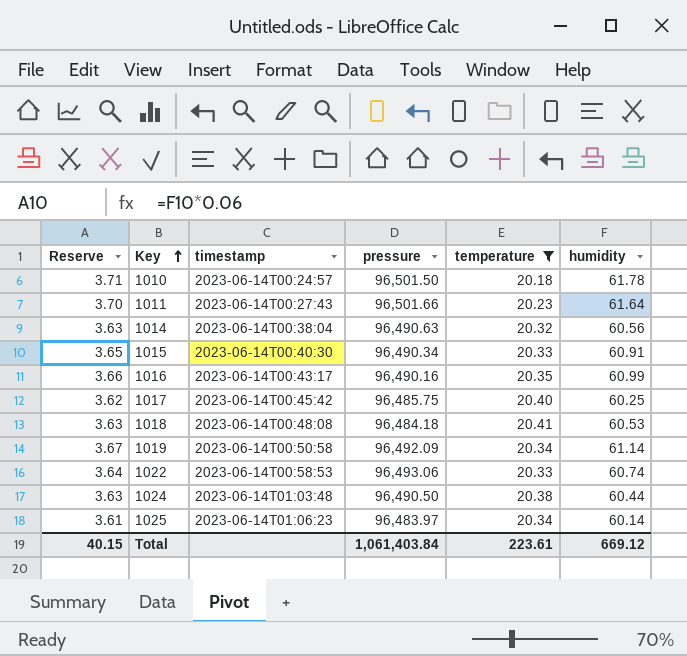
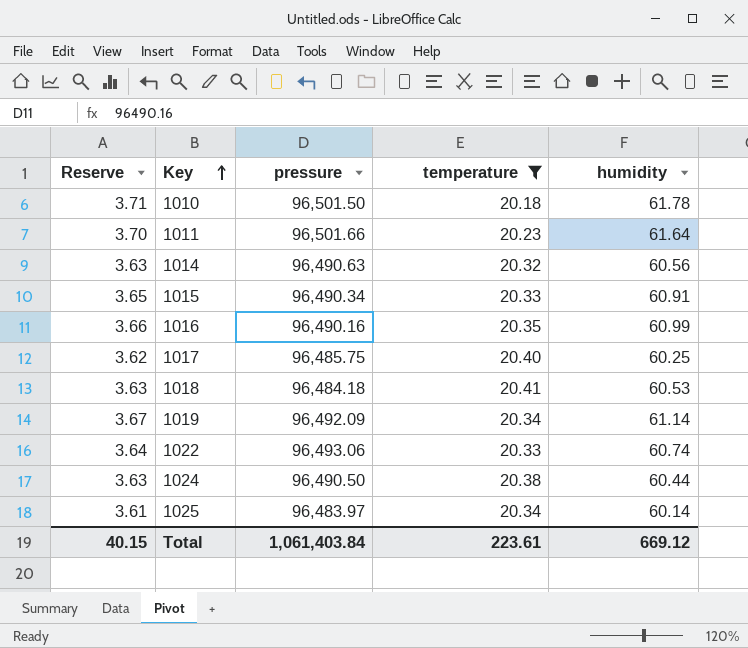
column timestamp | position: 3 -> none

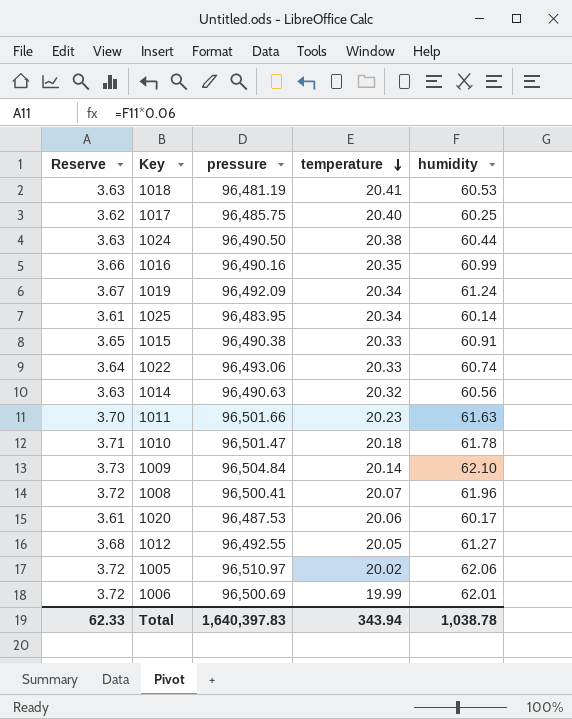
filter: temperature >= 20.18 -> none
row order: Key ascending -> temperature descending
1018 | pressure: 96,484.18 -> 96,481.19
1019 | humidity: 61.14 -> 61.24
1025 | pressure: 96,483.97 -> 96,483.95
1015 | pressure: 96,490.34 -> 96,490.38
1011 | humidity: 61.64 -> 61.63
1010 | pressure: 96,501.50 -> 96,501.47
Total | Reserve: 40.15 -> 62.33
Total | pressure: 1,061,403.84 -> 1,640,397.83
Total | temperature: 223.61 -> 343.94
Total | humidity: 669.12 -> 1,038.78

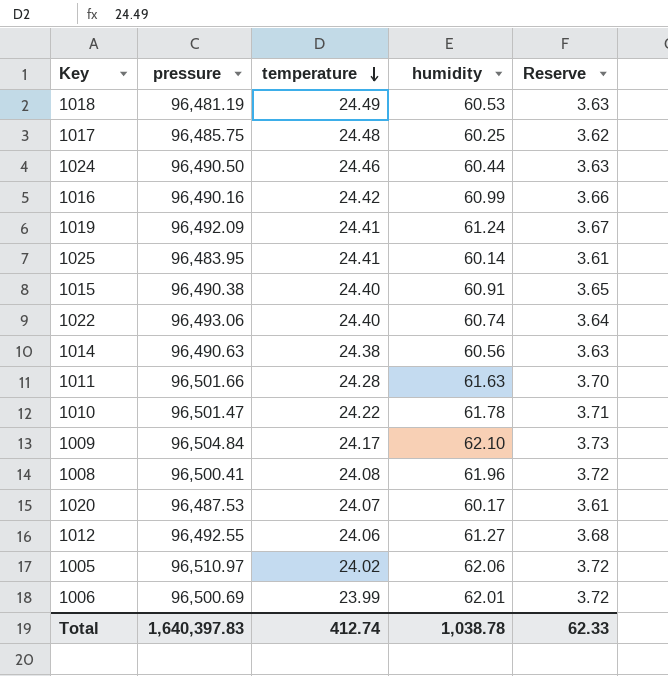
column Reserve | position: 1 -> 5
1018 | temperature: 20.41 -> 24.49
1017 | temperature: 20.40 -> 24.48
1024 | temperature: 20.38 -> 24.46
1016 | temperature: 20.35 -> 24.42
1019 | temperature: 20.34 -> 24.41
1025 | temperature: 20.34 -> 24.41
1015 | temperature: 20.33 -> 24.40
1022 | temperature: 20.33 -> 24.40
1014 | temperature: 20.32 -> 24.38
1011 | temperature: 20.23 -> 24.28
1010 | temperature: 20.18 -> 24.22
1009 | temperature: 20.14 -> 24.17
1008 | temperature: 20.07 -> 24.08
1020 | temperature: 20.06 -> 24.07
1012 | temperature: 20.05 -> 24.06
1005 | temperature: 20.02 -> 24.02
1006 | temperature: 19.99 -> 23.99
Total | temperature: 343.94 -> 412.74

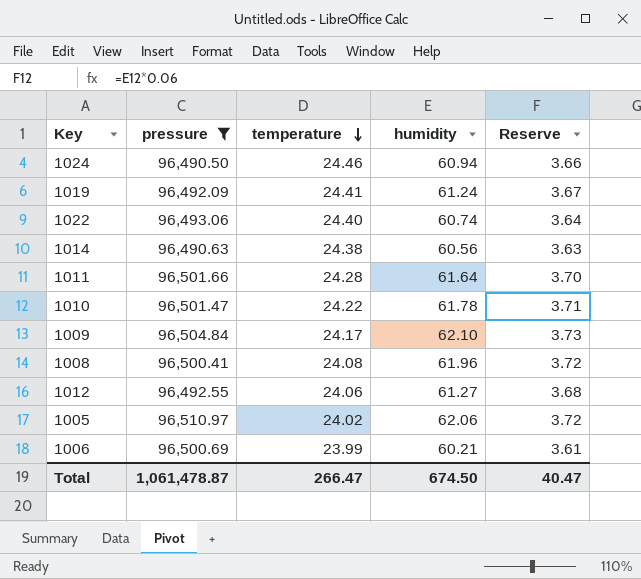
filter: none -> pressure >= 96,490.50
1024 | humidity: 60.44 -> 60.94
1024 | Reserve: 3.63 -> 3.66
1011 | humidity: 61.63 -> 61.64
1006 | humidity: 62.01 -> 60.21
1006 | Reserve: 3.72 -> 3.61
Total | pressure: 1,640,397.83 -> 1,061,478.87
Total | temperature: 412.74 -> 266.47
Total | humidity: 1,038.78 -> 674.50
Total | Reserve: 62.33 -> 40.47

